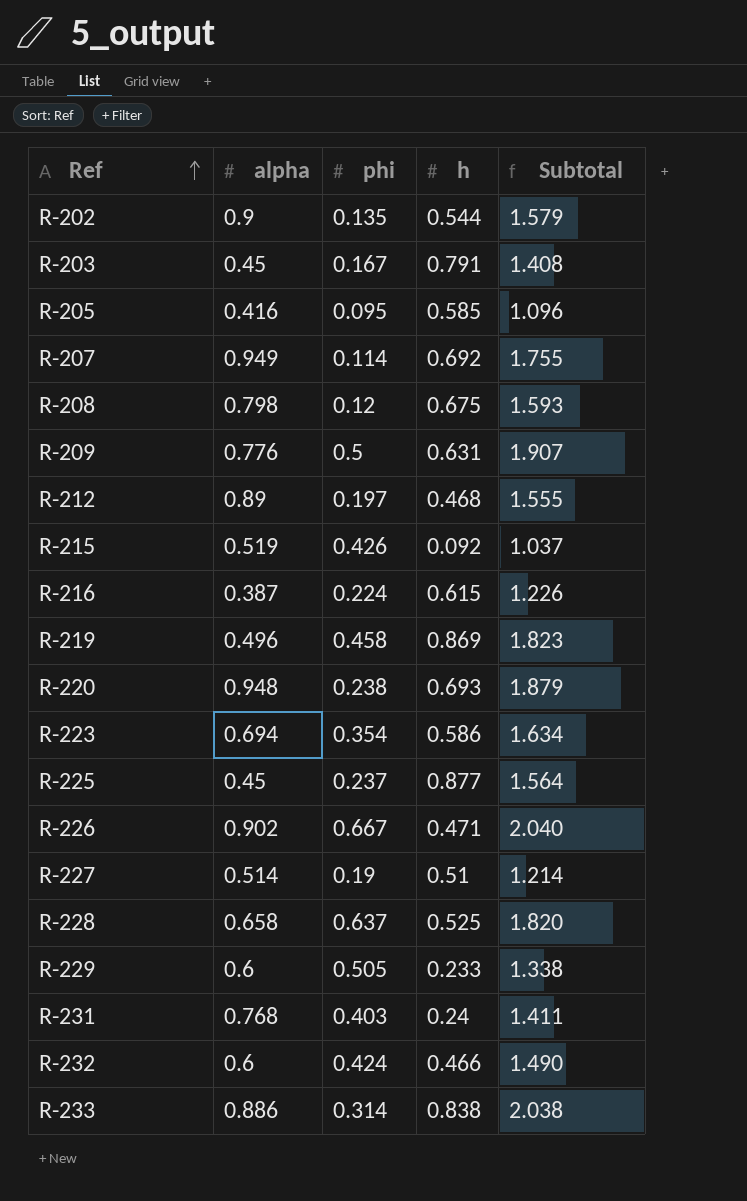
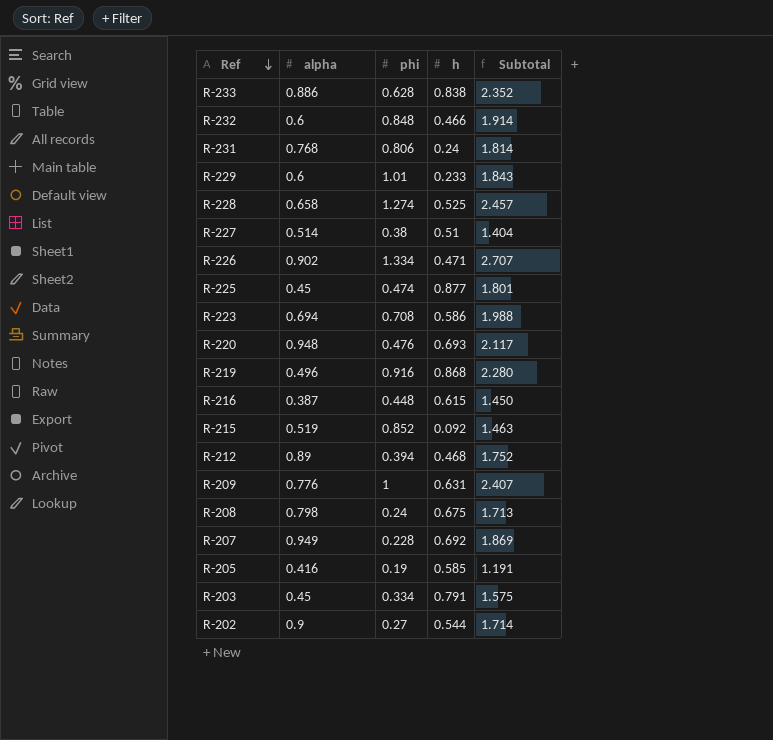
row order: Ref ascending -> Ref descending
R-233 | phi: 0.314 -> 0.628
R-233 | Subtotal: 2.038 -> 2.352
R-232 | phi: 0.424 -> 0.848
R-232 | Subtotal: 1.490 -> 1.914
R-231 | phi: 0.403 -> 0.806
R-231 | Subtotal: 1.411 -> 1.814
R-229 | phi: 0.505 -> 1.01
R-229 | Subtotal: 1.338 -> 1.843
R-228 | phi: 0.637 -> 1.274
R-228 | Subtotal: 1.820 -> 2.457
R-227 | phi: 0.19 -> 0.38
R-227 | Subtotal: 1.214 -> 1.404
R-226 | phi: 0.667 -> 1.334
R-226 | Subtotal: 2.040 -> 2.707
R-225 | phi: 0.237 -> 0.474
R-225 | Subtotal: 1.564 -> 1.801
R-223 | phi: 0.354 -> 0.708
R-223 | Subtotal: 1.634 -> 1.988
R-220 | phi: 0.238 -> 0.476
R-220 | Subtotal: 1.879 -> 2.117
R-219 | phi: 0.458 -> 0.916
R-219 | h: 0.869 -> 0.868
R-219 | Subtotal: 1.823 -> 2.280
R-216 | phi: 0.224 -> 0.448
R-216 | Subtotal: 1.226 -> 1.450
R-215 | phi: 0.426 -> 0.852
R-215 | Subtotal: 1.037 -> 1.463
R-212 | phi: 0.197 -> 0.394
R-212 | Subtotal: 1.555 -> 1.752
R-209 | phi: 0.5 -> 1
R-209 | Subtotal: 1.907 -> 2.407
R-208 | phi: 0.12 -> 0.24
R-208 | Subtotal: 1.593 -> 1.713
R-207 | phi: 0.114 -> 0.228
R-207 | Subtotal: 1.755 -> 1.869
R-205 | phi: 0.095 -> 0.19
R-205 | Subtotal: 1.096 -> 1.191
R-203 | phi: 0.167 -> 0.334
R-203 | Subtotal: 1.408 -> 1.575
R-202 | phi: 0.135 -> 0.27
R-202 | Subtotal: 1.579 -> 1.714

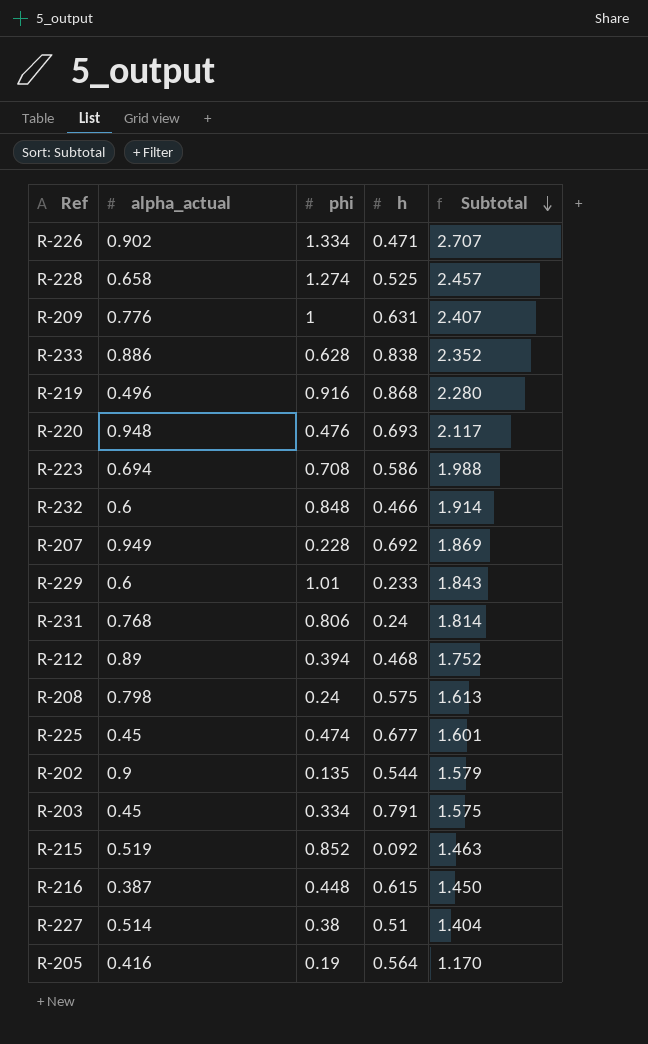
row order: Ref descending -> Subtotal descending
column name: alpha -> alpha_actual
R-208 | h: 0.675 -> 0.575
R-208 | Subtotal: 1.713 -> 1.613
R-225 | h: 0.877 -> 0.677
R-225 | Subtotal: 1.801 -> 1.601
R-202 | phi: 0.27 -> 0.135
R-202 | Subtotal: 1.714 -> 1.579
R-205 | h: 0.585 -> 0.564
R-205 | Subtotal: 1.191 -> 1.170

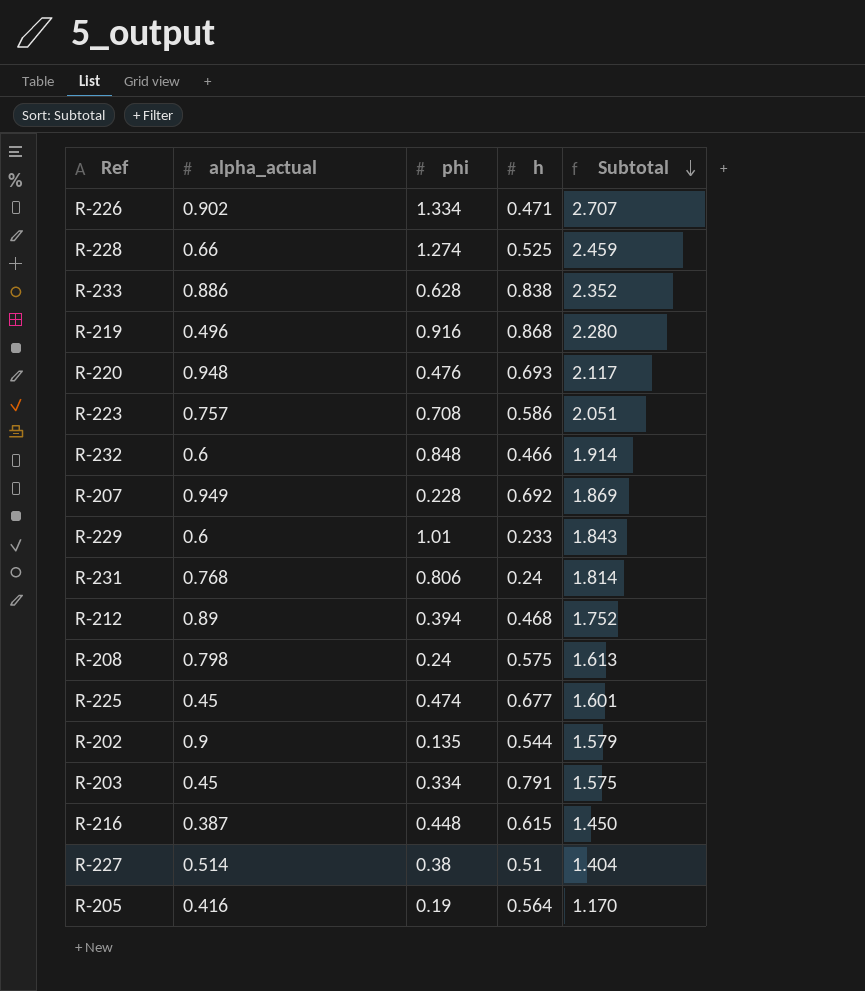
row R-209: 0.776 | 1 | 0.631 | 2.407 -> none
row R-215: 0.519 | 0.852 | 0.092 | 1.463 -> none
R-228 | alpha_actual: 0.658 -> 0.66
R-228 | Subtotal: 2.457 -> 2.459
R-223 | alpha_actual: 0.694 -> 0.757
R-223 | Subtotal: 1.988 -> 2.051

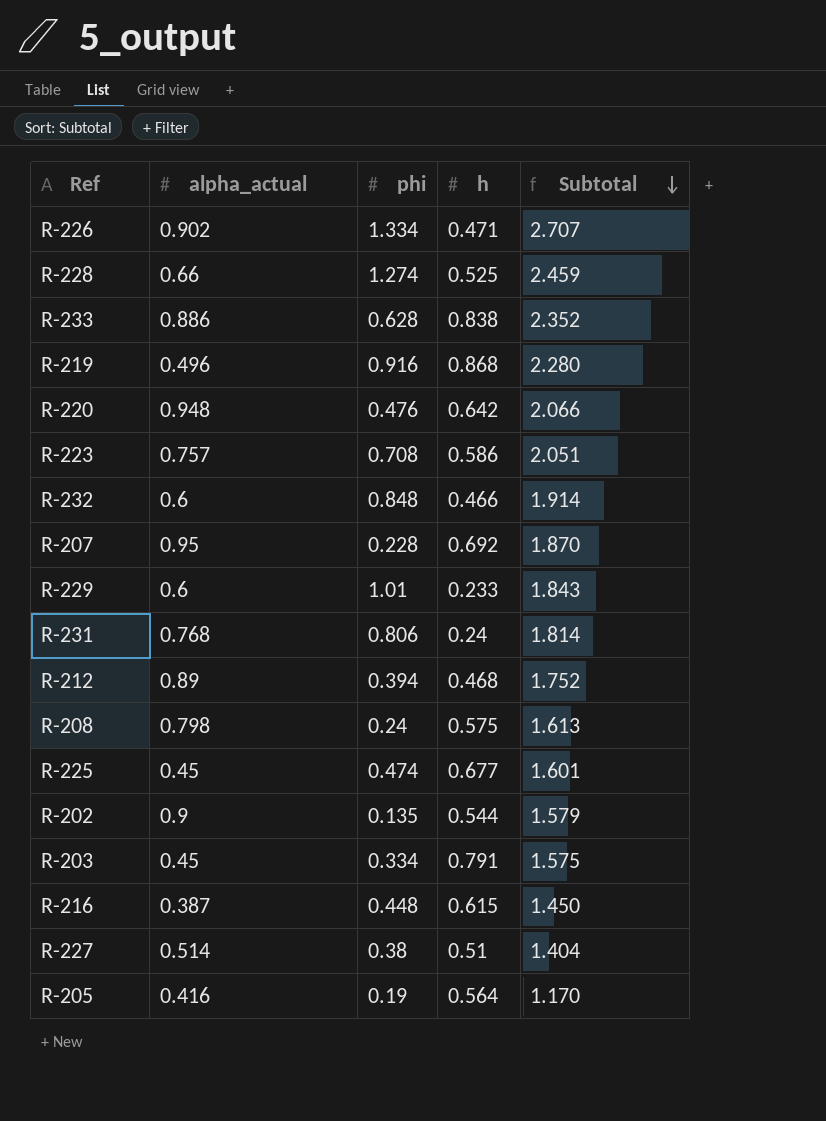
R-220 | h: 0.693 -> 0.642
R-220 | Subtotal: 2.117 -> 2.066
R-207 | alpha_actual: 0.949 -> 0.95
R-207 | Subtotal: 1.869 -> 1.870

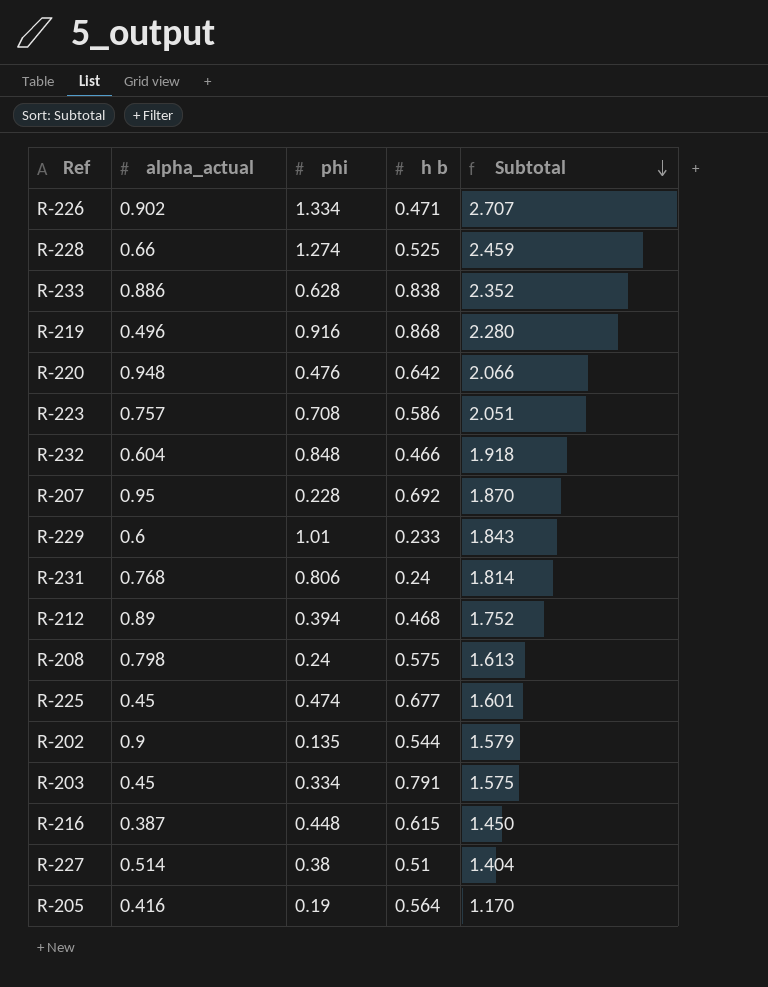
column name: h -> h b
R-232 | alpha_actual: 0.6 -> 0.604
R-232 | Subtotal: 1.914 -> 1.918

